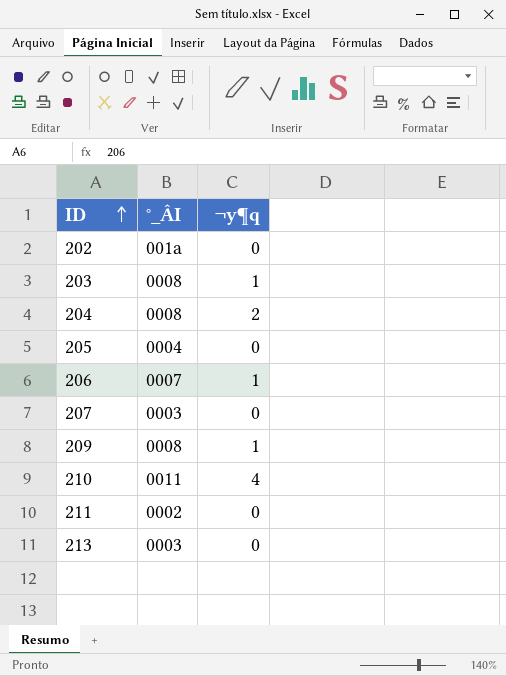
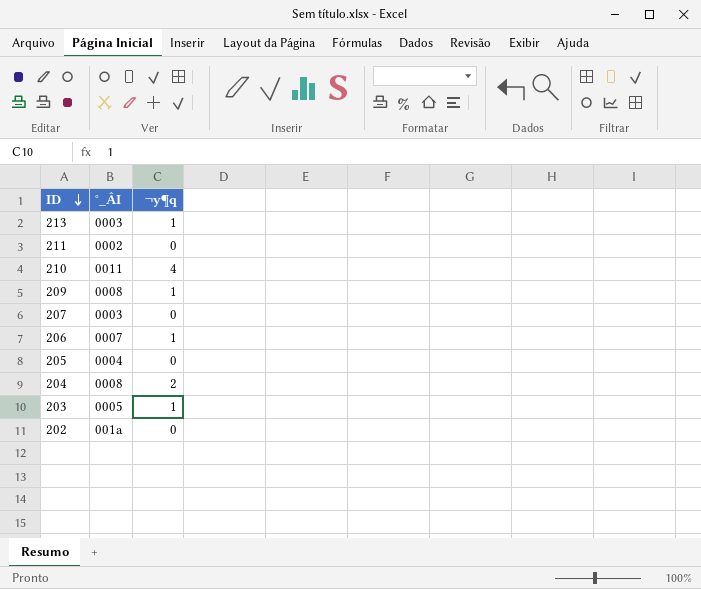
row order: ID ascending -> ID descending
213 | ¬y¶q: 0 -> 1
203 | °_ÂI: 0008 -> 0005

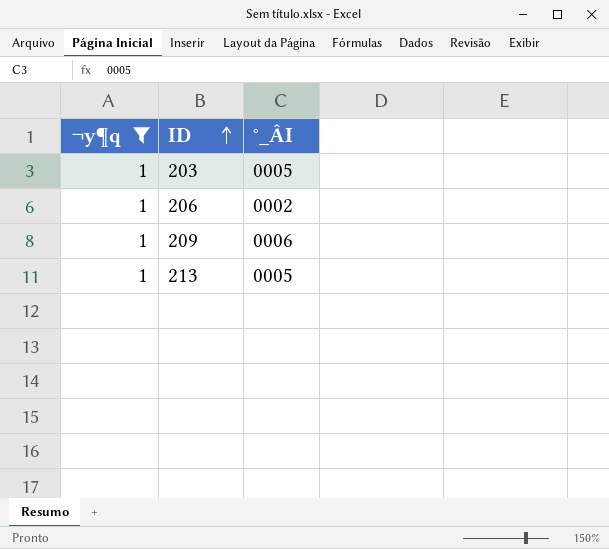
filter: none -> ¬y¶q = 1
row order: ID descending -> ID ascending
column ¬y¶q | position: 3 -> 1
206 | °_ÂI: 0007 -> 0002
209 | °_ÂI: 0008 -> 0006
213 | °_ÂI: 0003 -> 0005

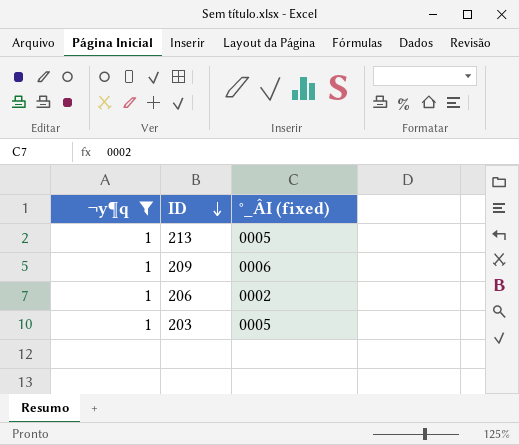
row order: ID ascending -> ID descending
column name: °_ÂI -> °_ÂI (fixed)

